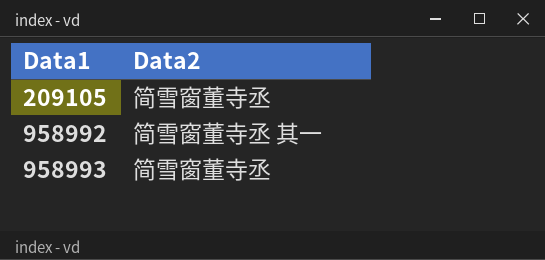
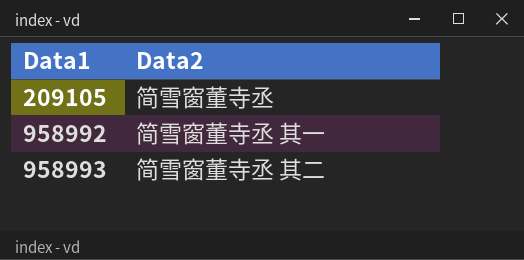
958993 | Data2: 简雪窗董寺丞 -> 简雪窗董寺丞 其二

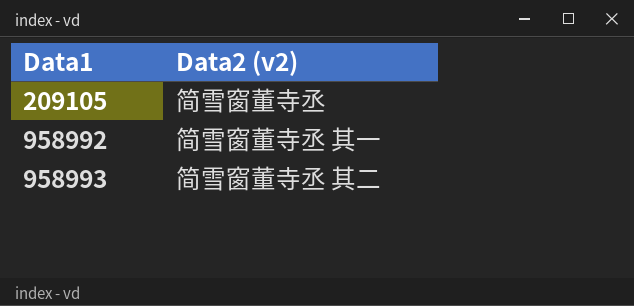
column name: Data2 -> Data2 (v2)

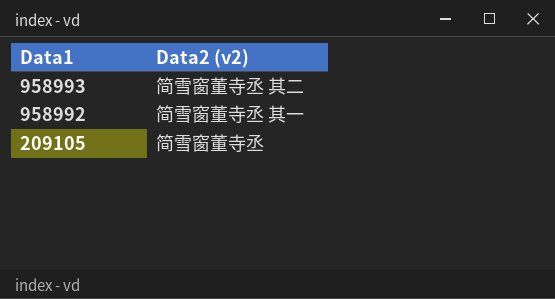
row order: Data1 ascending -> Data1 descending

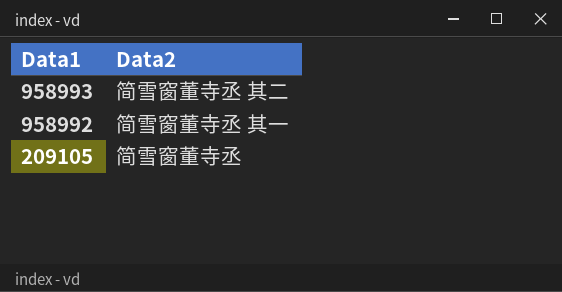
column name: Data2 (v2) -> Data2

